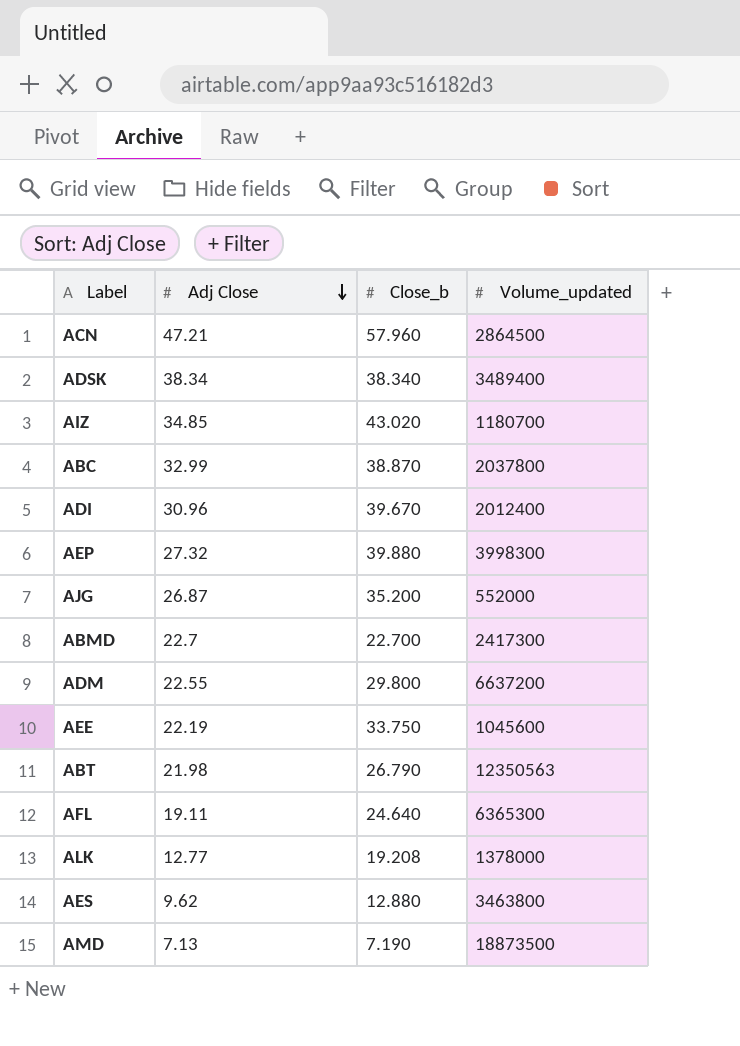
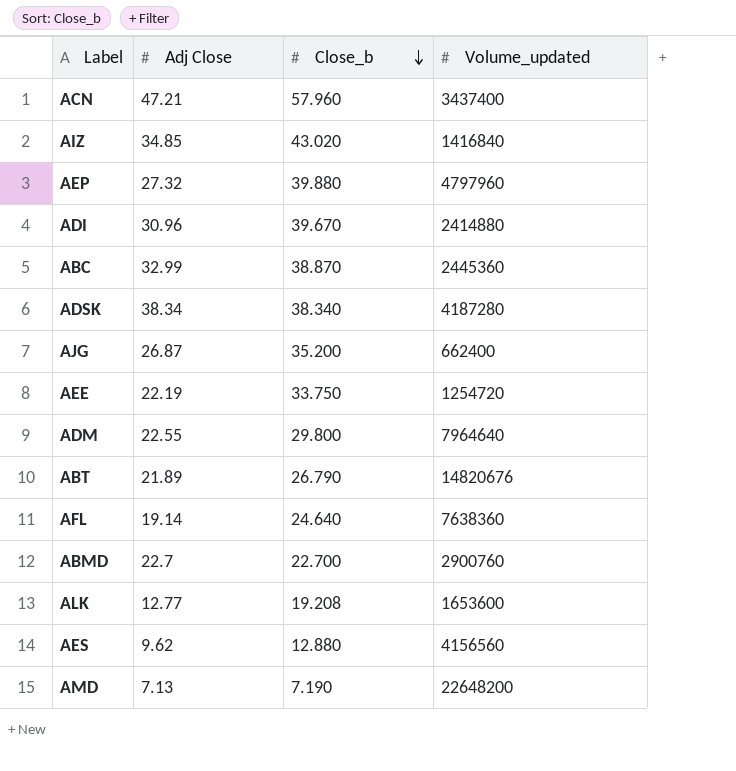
row order: Adj Close descending -> Close_b descending
ACN | Volume_updated: 2864500 -> 3437400
AIZ | Volume_updated: 1180700 -> 1416840
AEP | Volume_updated: 3998300 -> 4797960
ADI | Volume_updated: 2012400 -> 2414880
ABC | Volume_updated: 2037800 -> 2445360
ADSK | Volume_updated: 3489400 -> 4187280
AJG | Volume_updated: 552000 -> 662400
AEE | Volume_updated: 1045600 -> 1254720
ADM | Volume_updated: 6637200 -> 7964640
ABT | Adj Close: 21.98 -> 21.89
ABT | Volume_updated: 12350563 -> 14820676
AFL | Adj Close: 19.11 -> 19.14
AFL | Volume_updated: 6365300 -> 7638360
ABMD | Volume_updated: 2417300 -> 2900760
ALK | Volume_updated: 1378000 -> 1653600
AES | Volume_updated: 3463800 -> 4156560
AMD | Volume_updated: 18873500 -> 22648200

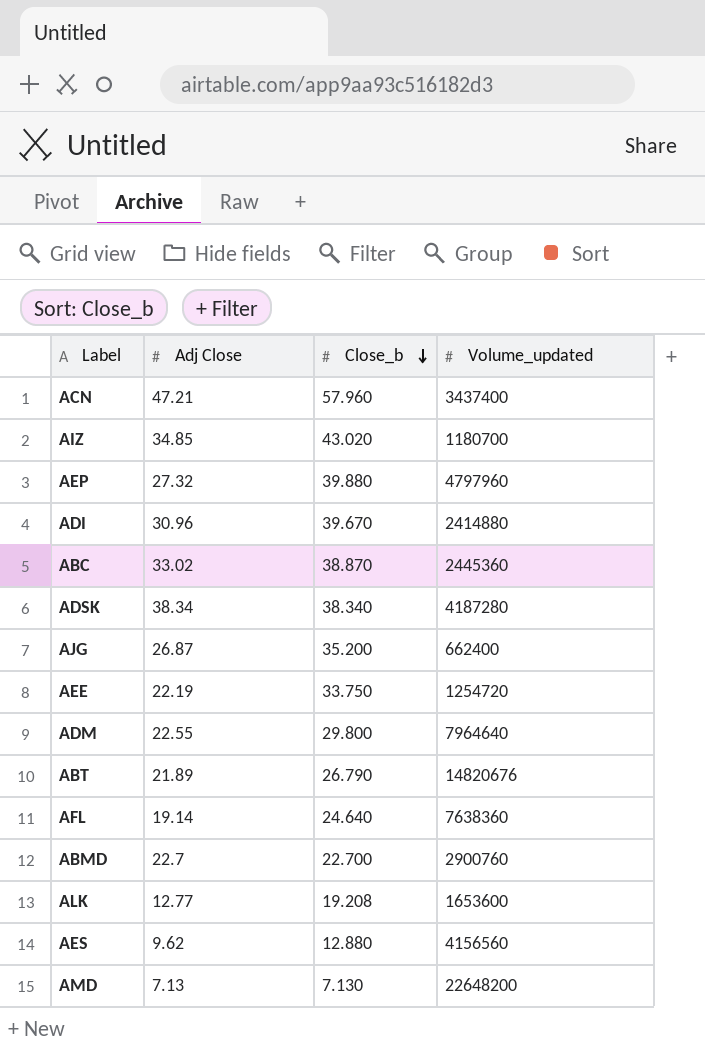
AIZ | Volume_updated: 1416840 -> 1180700
ABC | Adj Close: 32.99 -> 33.02
AMD | Close_b: 7.190 -> 7.130

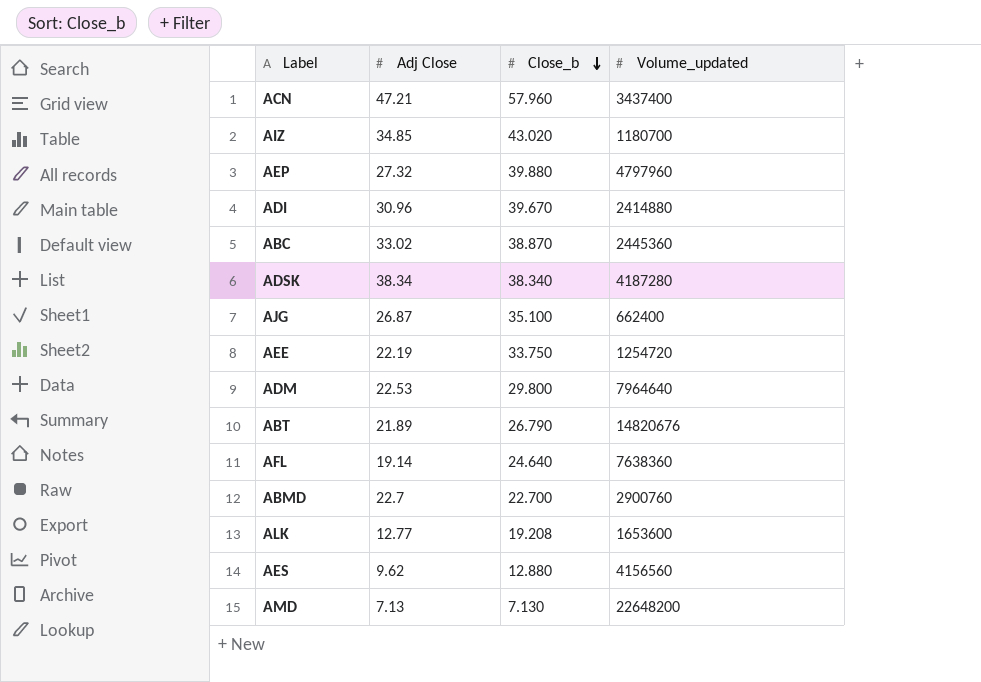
AJG | Close_b: 35.200 -> 35.100
ADM | Adj Close: 22.55 -> 22.53

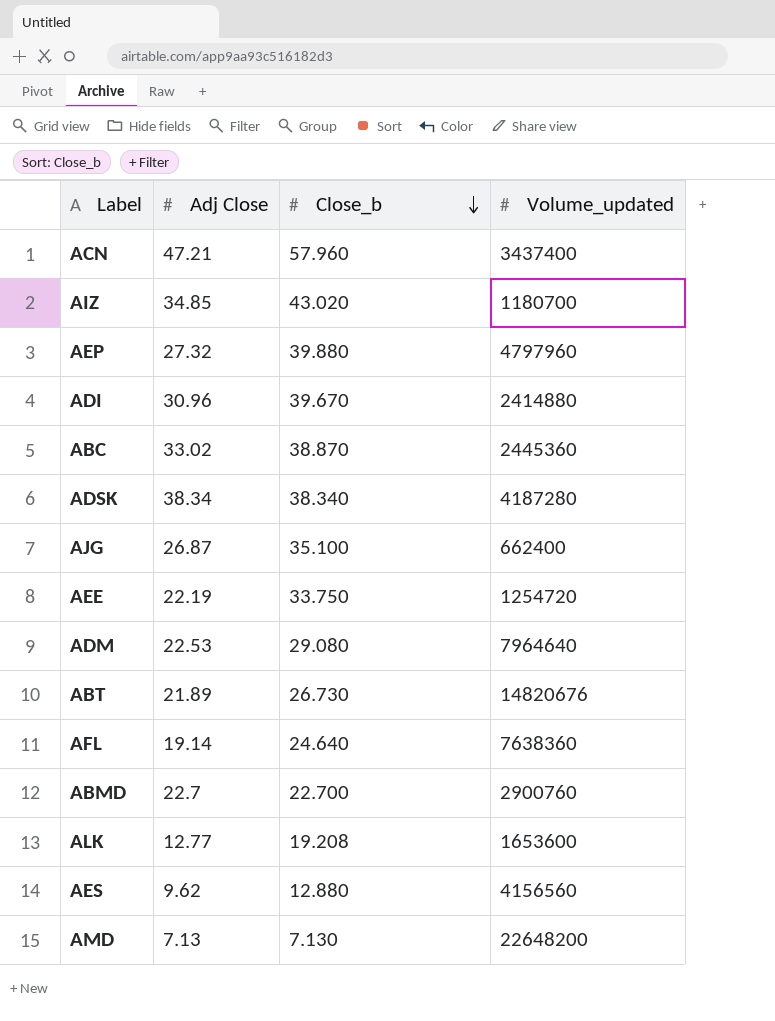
ADM | Close_b: 29.800 -> 29.080
ABT | Close_b: 26.790 -> 26.730

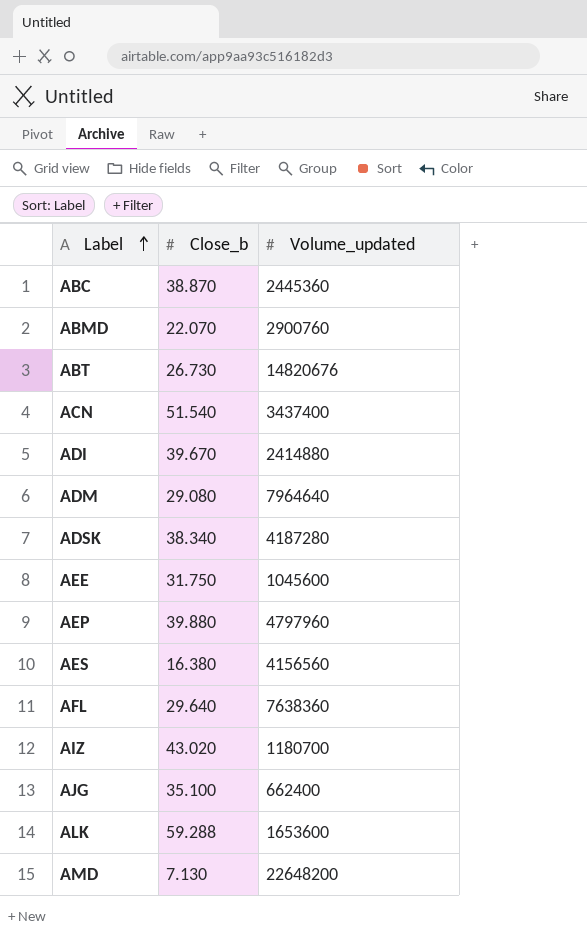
row order: Close_b descending -> Label ascending
column Adj Close | position: 2 -> none
ABMD | Close_b: 22.700 -> 22.070
ACN | Close_b: 57.960 -> 51.540
AEE | Close_b: 33.750 -> 31.750
AEE | Volume_updated: 1254720 -> 1045600
AES | Close_b: 12.880 -> 16.380
AFL | Close_b: 24.640 -> 29.640
ALK | Close_b: 19.208 -> 59.288

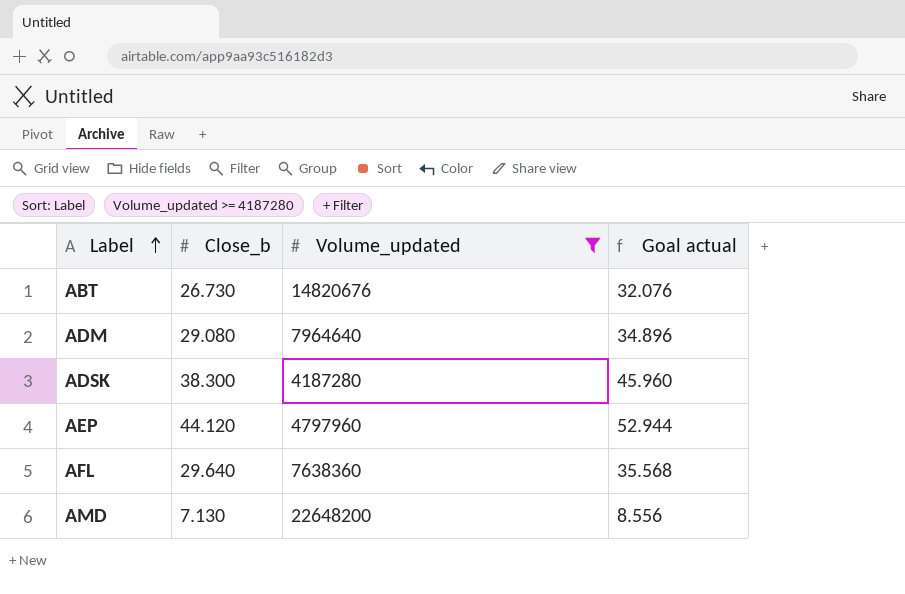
filter: none -> Volume_updated >= 4187280
column Goal actual | formula: none -> [Close_b] * 1.2
ADSK | Close_b: 38.340 -> 38.300
AEP | Close_b: 39.880 -> 44.120

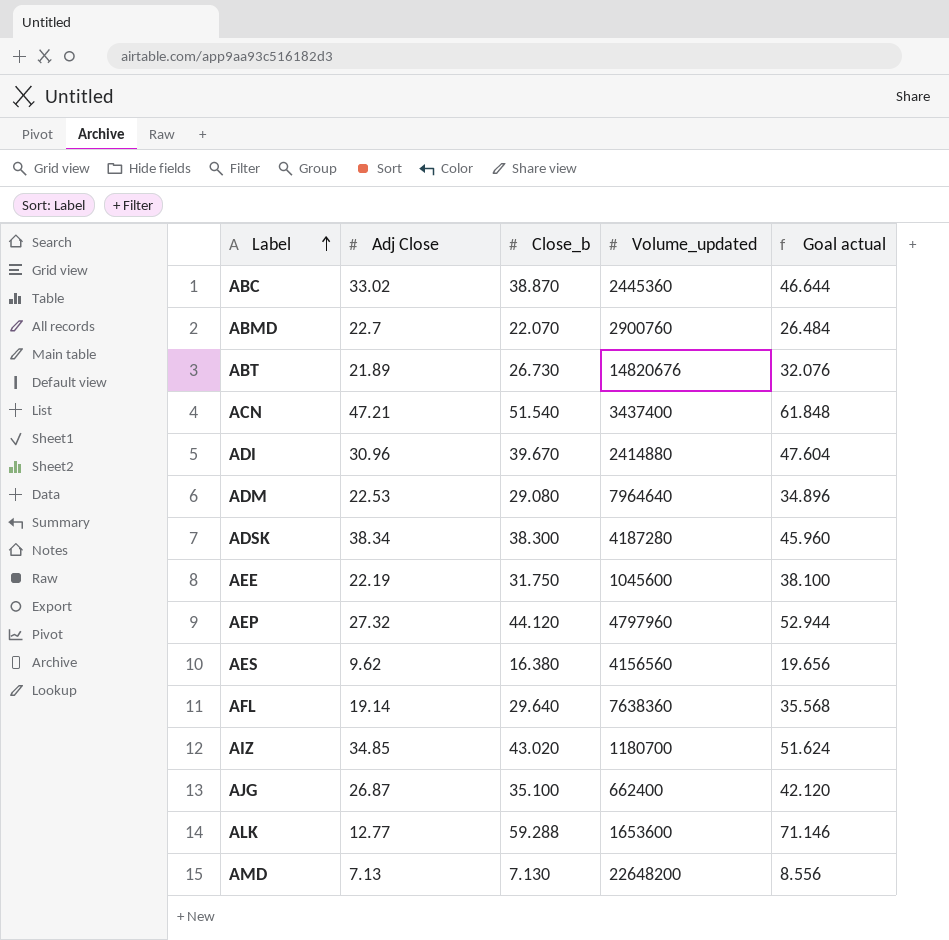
filter: Volume_updated >= 4187280 -> none
column Adj Close | position: none -> 2

